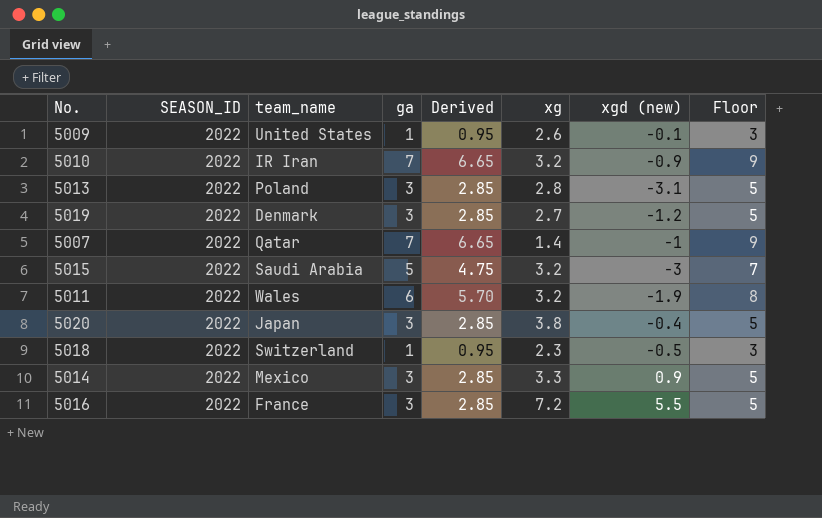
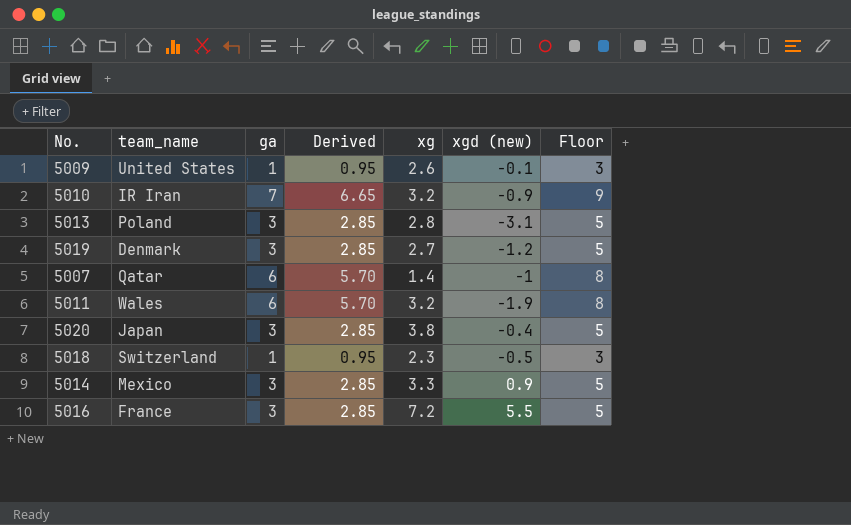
column SEASON_ID | position: 2 -> none
row 5015: 2022 | Saudi Arabia | 5 | 4.75 | 3.2 | -3 | 7 -> none
5007 | ga: 7 -> 6
5007 | Derived: 6.65 -> 5.70
5007 | Floor: 9 -> 8

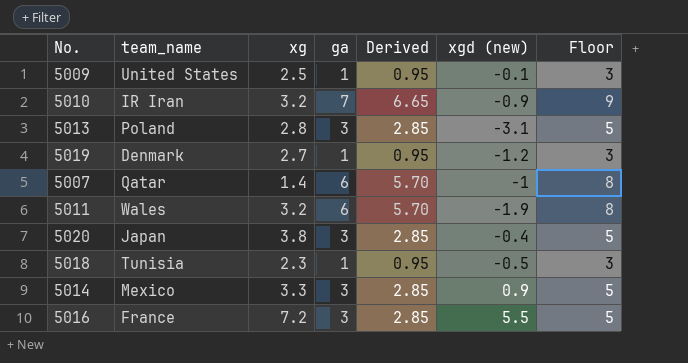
column xg | position: 5 -> 3
5009 | xg: 2.6 -> 2.5
5019 | ga: 3 -> 1
5019 | Derived: 2.85 -> 0.95
5019 | Floor: 5 -> 3
5018 | team_name: Switzerland -> Tunisia

